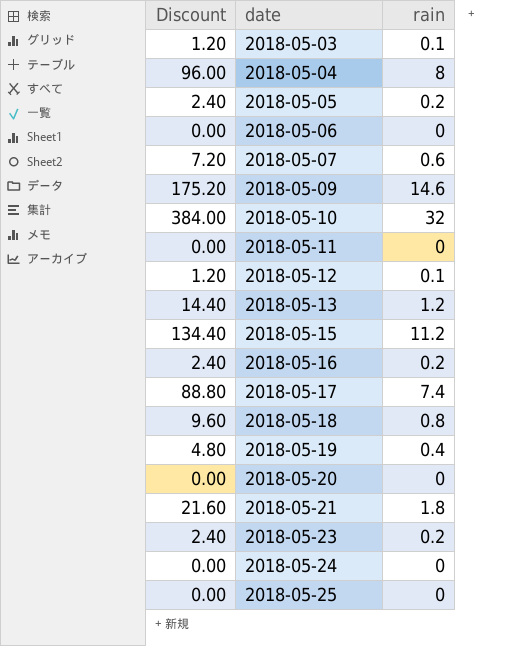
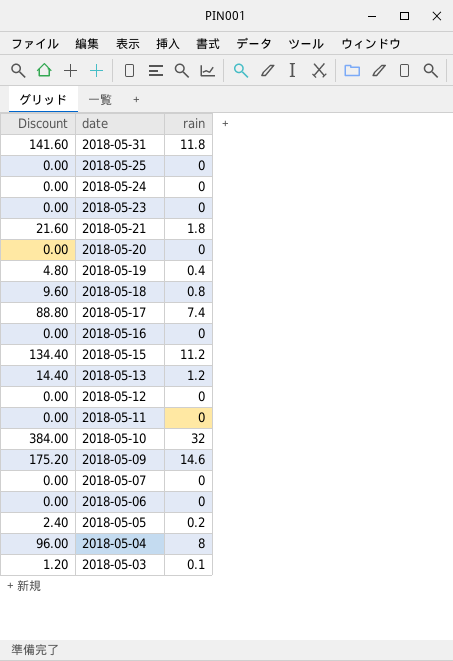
row order: date ascending -> date descending
row 2018-05-31: none -> 141.60 | 11.8
2018-05-23 | Discount: 2.40 -> 0.00
2018-05-23 | rain: 0.2 -> 0
2018-05-16 | Discount: 2.40 -> 0.00
2018-05-16 | rain: 0.2 -> 0
2018-05-12 | Discount: 1.20 -> 0.00
2018-05-12 | rain: 0.1 -> 0
2018-05-07 | Discount: 7.20 -> 0.00
2018-05-07 | rain: 0.6 -> 0

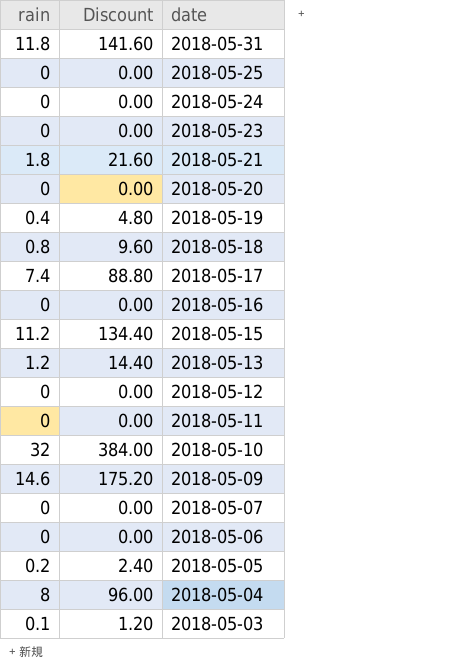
column rain | position: 3 -> 1

